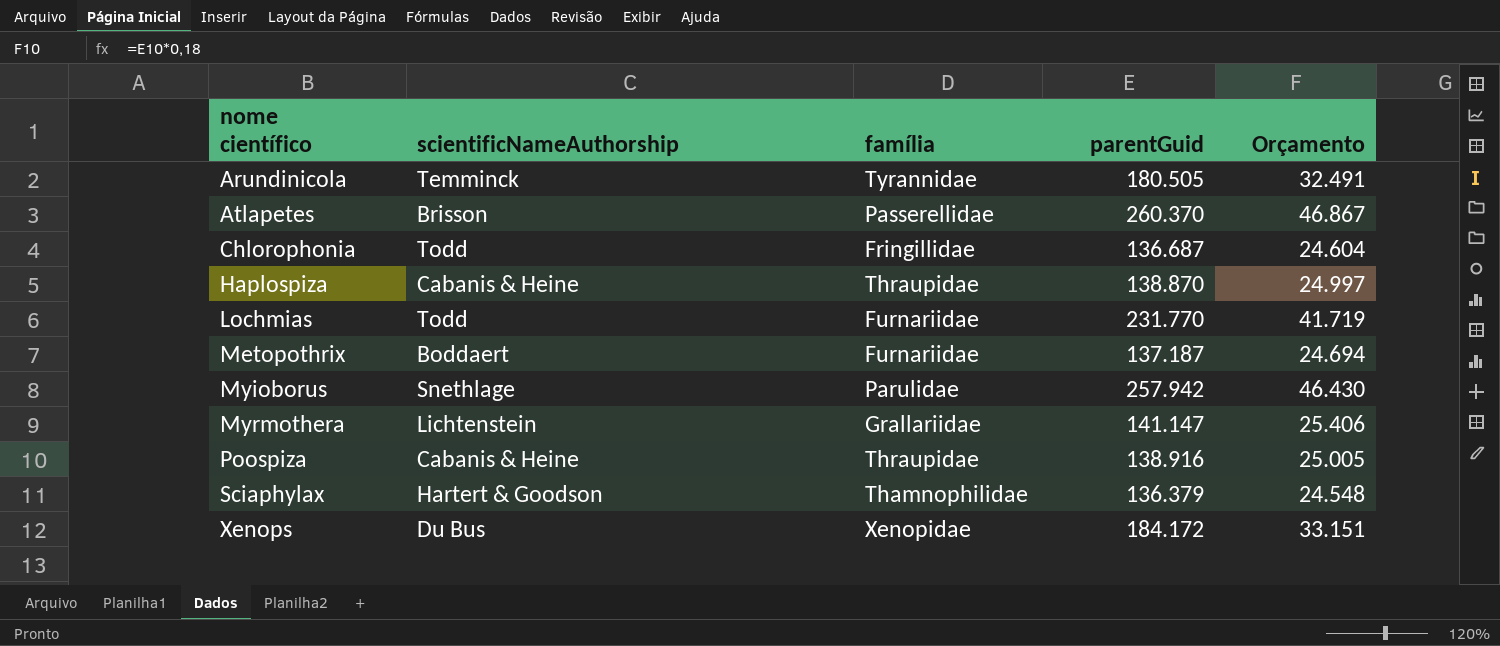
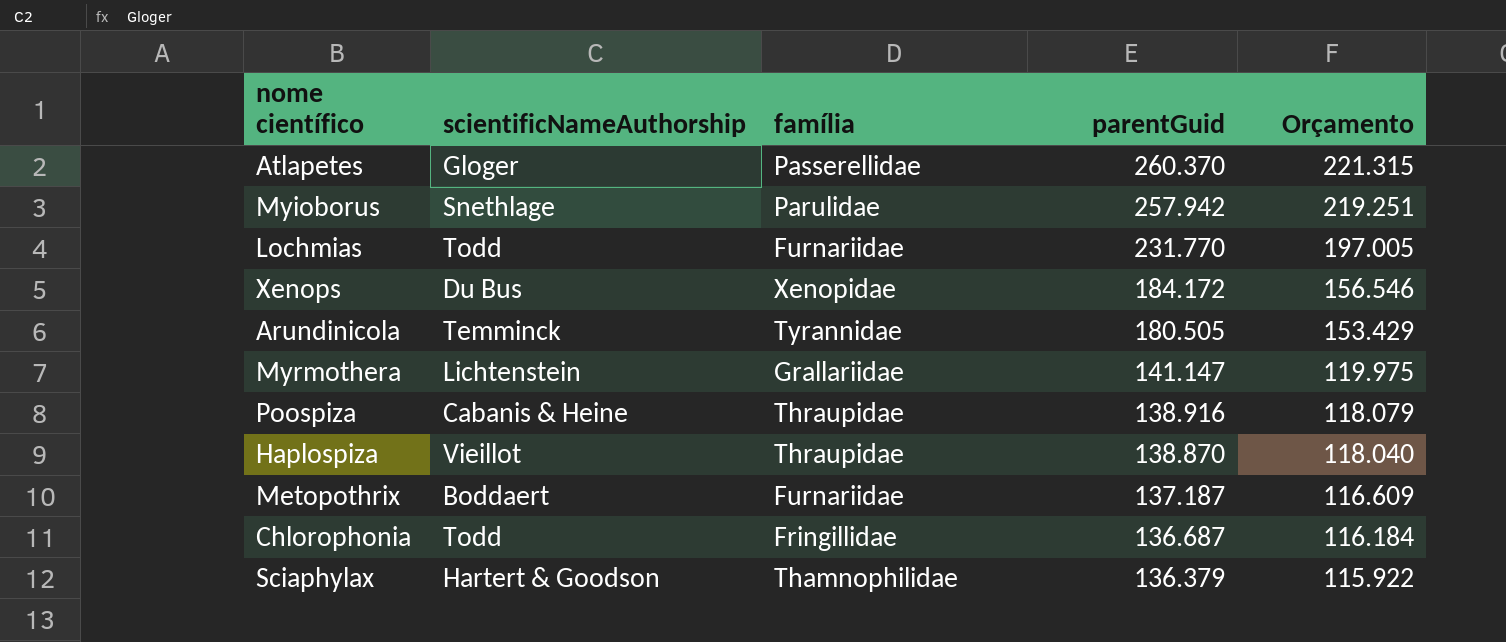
row order: nome científico ascending -> parentGuid descending
column Orçamento | formula: [parentGuid] * 0,18 -> [parentGuid] * 0,85
Atlapetes | scientificNameAuthorship: Brisson -> Gloger
Haplospiza | scientificNameAuthorship: Cabanis & Heine -> Vieillot

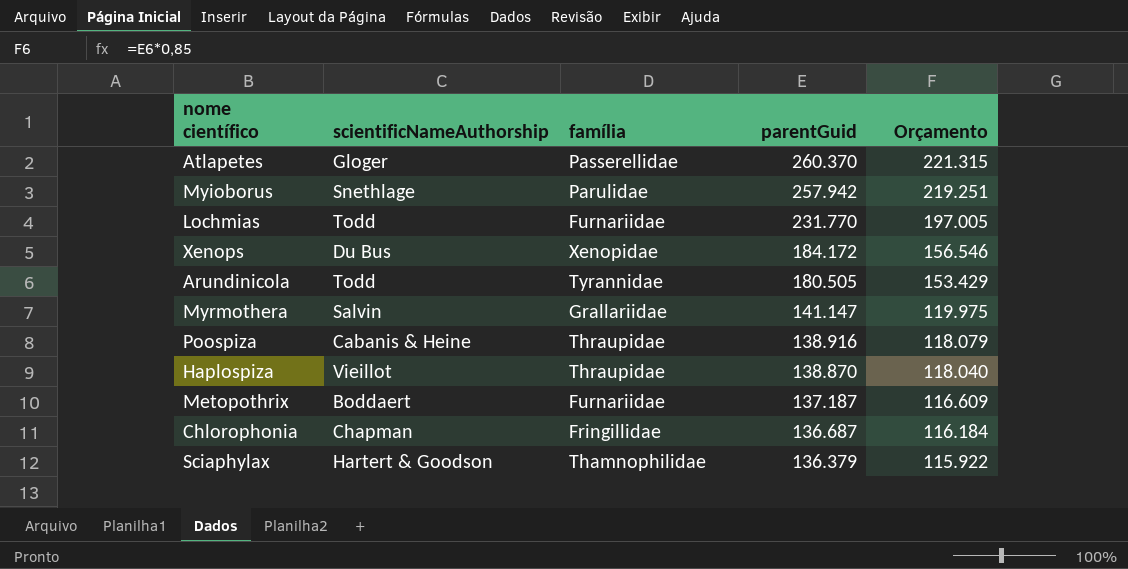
Arundinicola | scientificNameAuthorship: Temminck -> Todd
Myrmothera | scientificNameAuthorship: Lichtenstein -> Salvin
Chlorophonia | scientificNameAuthorship: Todd -> Chapman

